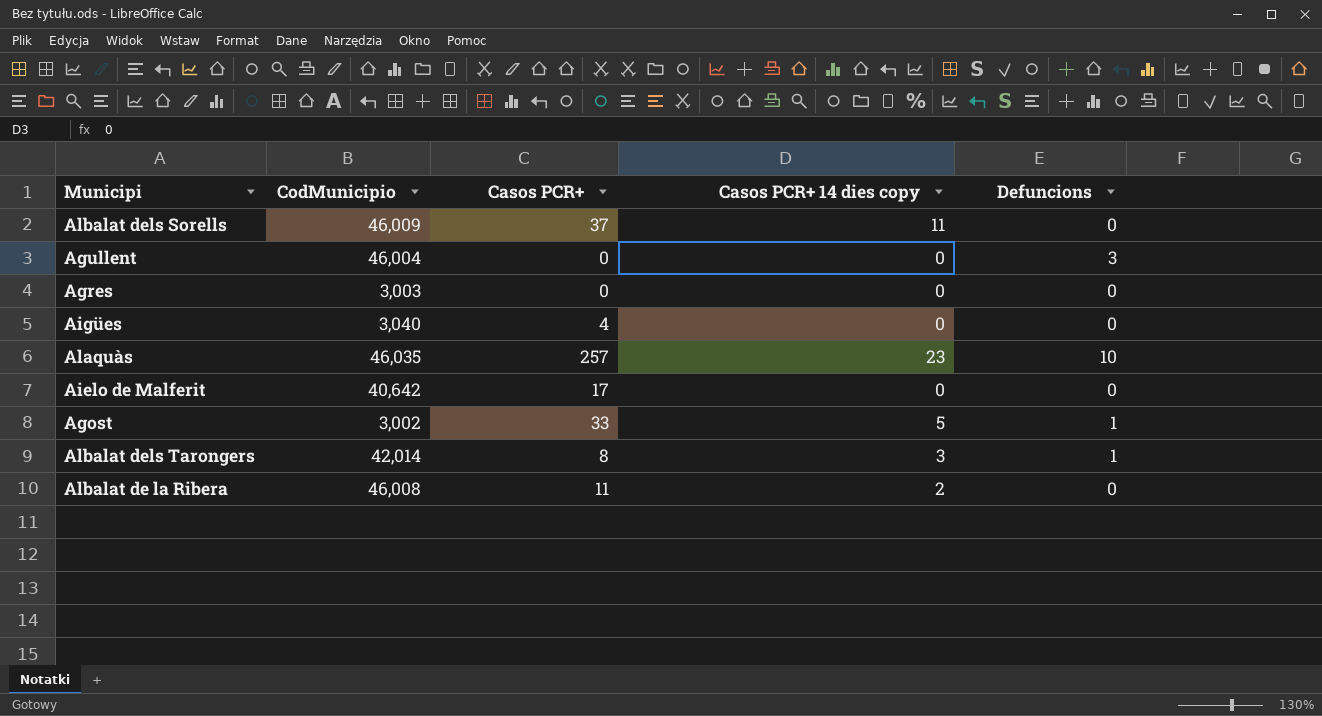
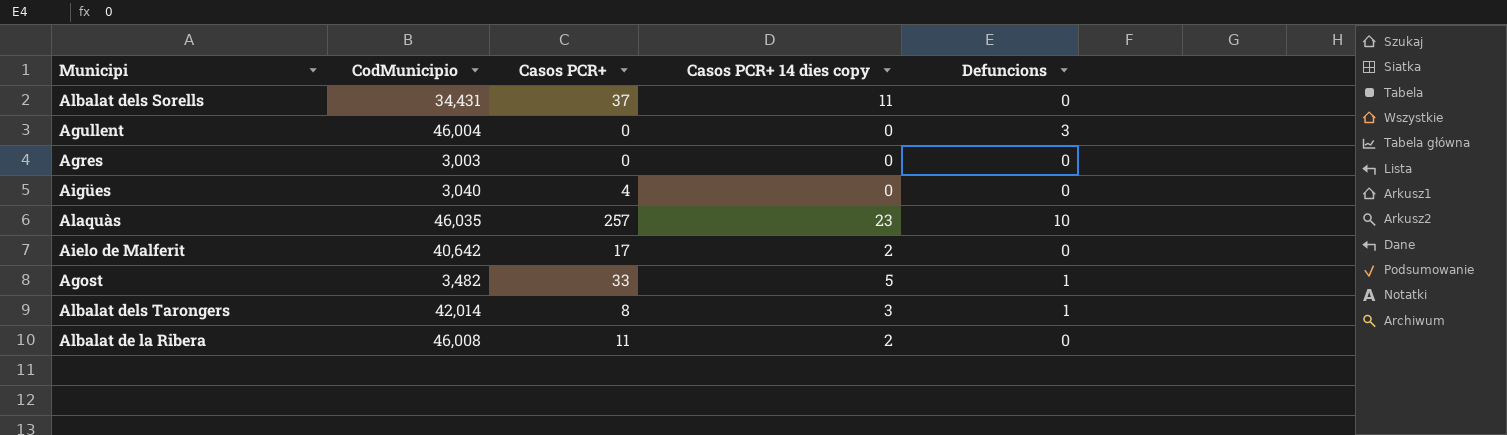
Albalat dels Sorells | CodMunicipio: 46,009 -> 34,431
Aielo de Malferit | Casos PCR+ 14 dies copy: 0 -> 2
Agost | CodMunicipio: 3,002 -> 3,482

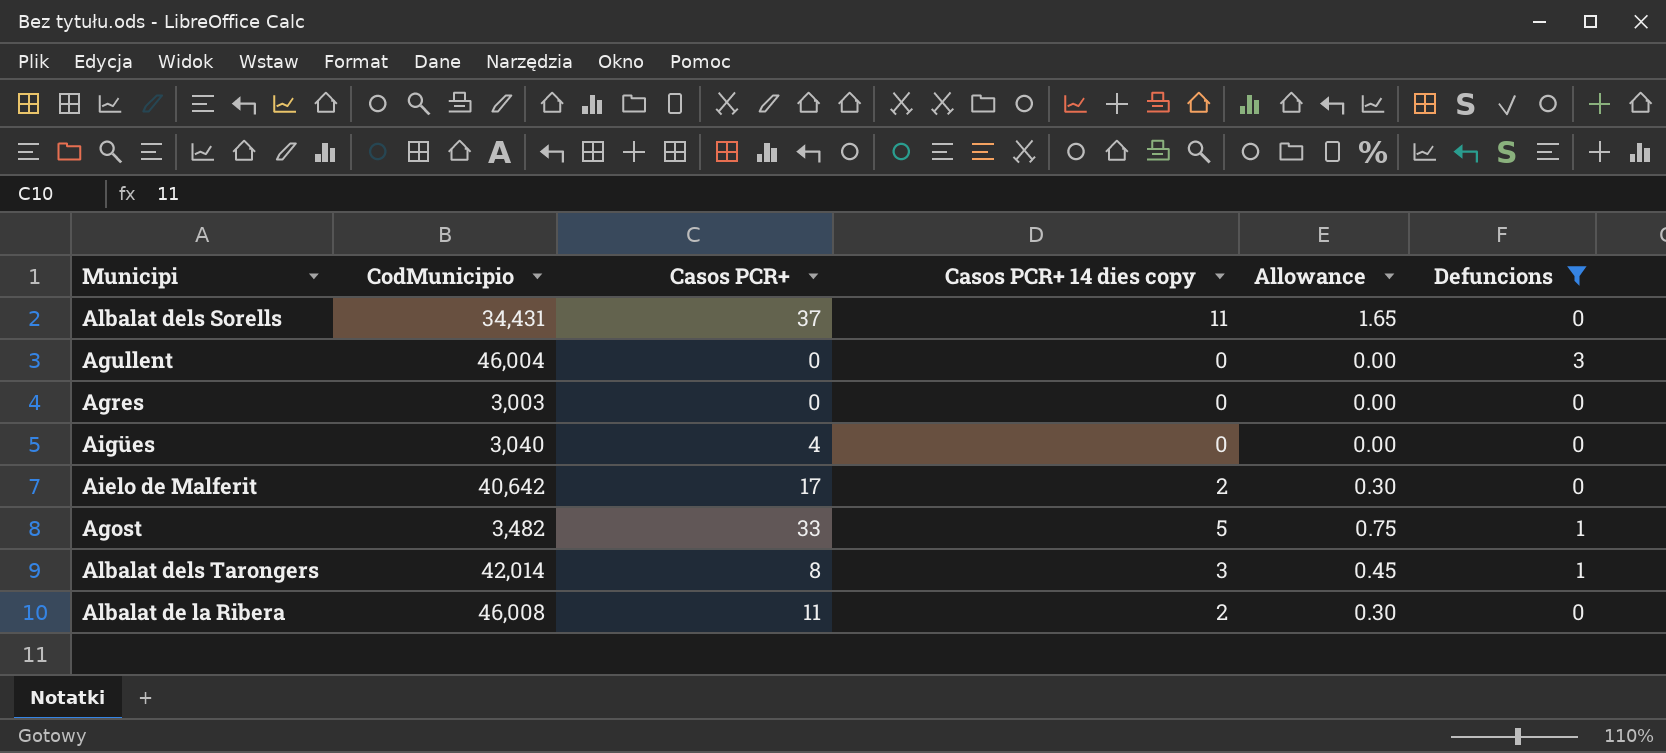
filter: none -> Defuncions != 10
column Allowance | formula: none -> [Casos PCR+ 14 dies copy] * 0.15

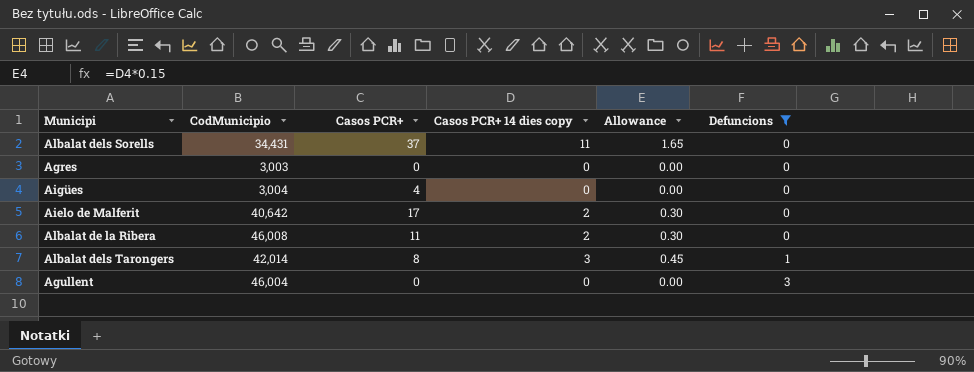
row order: none -> Defuncions ascending
row Agost: 3,482 | 33 | 5 | 0.75 | 1 -> none
Aigües | CodMunicipio: 3,040 -> 3,004

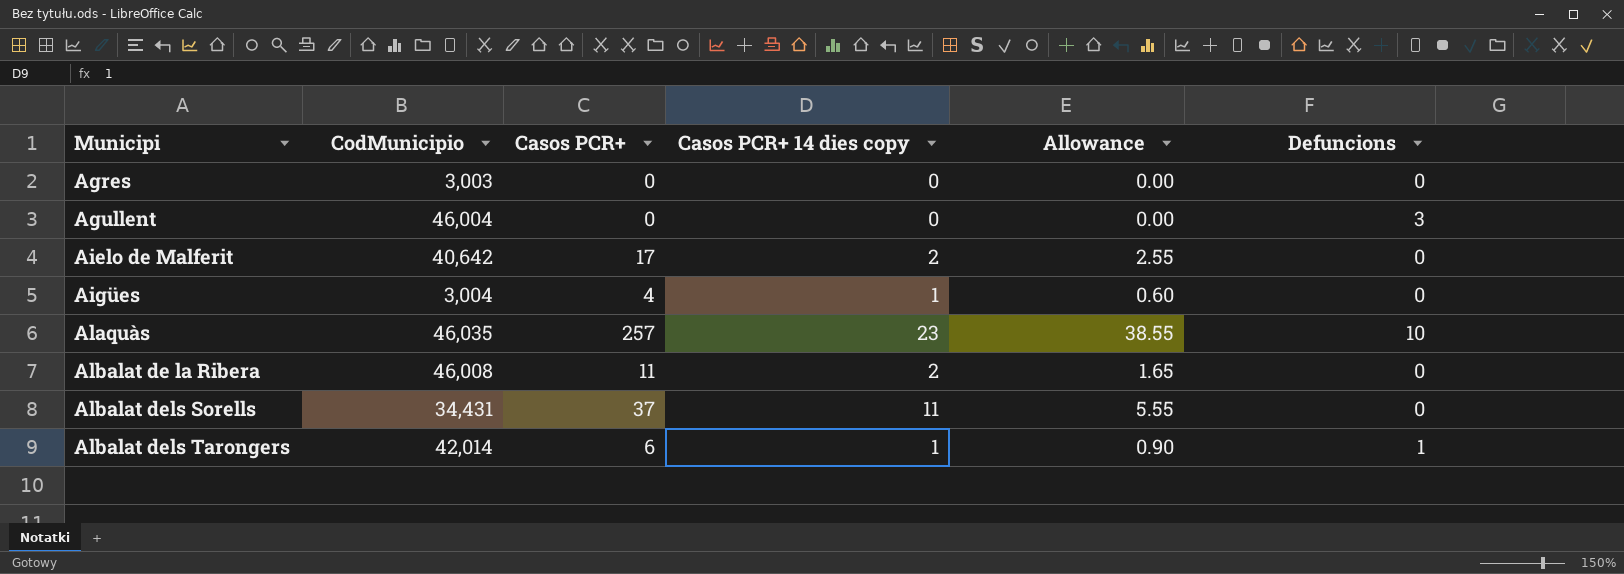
filter: Defuncions != 10 -> none
row order: Defuncions ascending -> Municipi ascending
column Allowance | formula: [Casos PCR+ 14 dies copy] * 0.15 -> [Casos PCR+] * 0.15
Aigües | Casos PCR+ 14 dies copy: 0 -> 1
Albalat dels Tarongers | Casos PCR+: 8 -> 6
Albalat dels Tarongers | Casos PCR+ 14 dies copy: 3 -> 1

